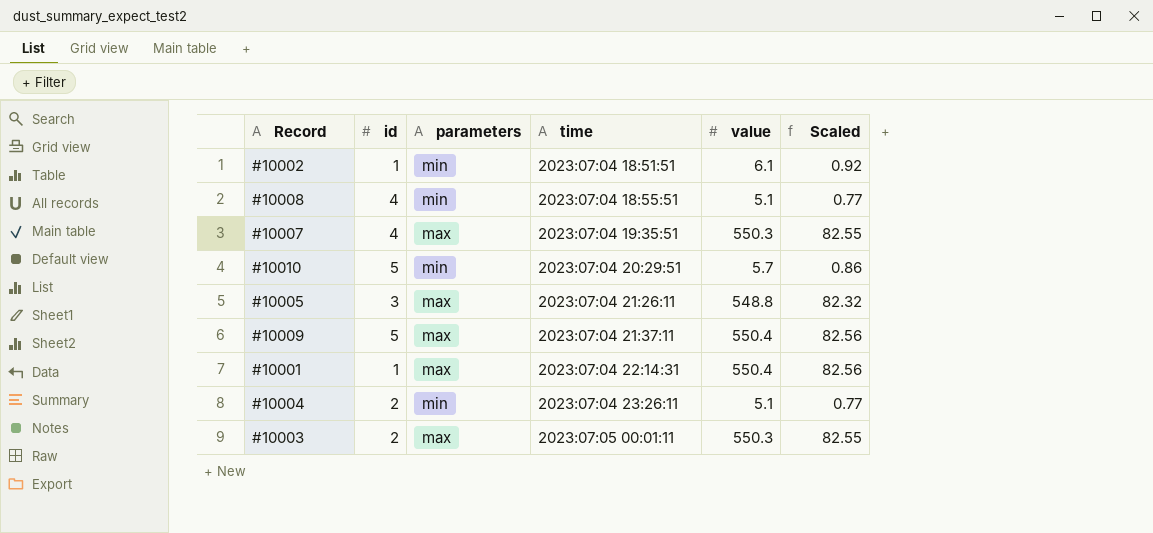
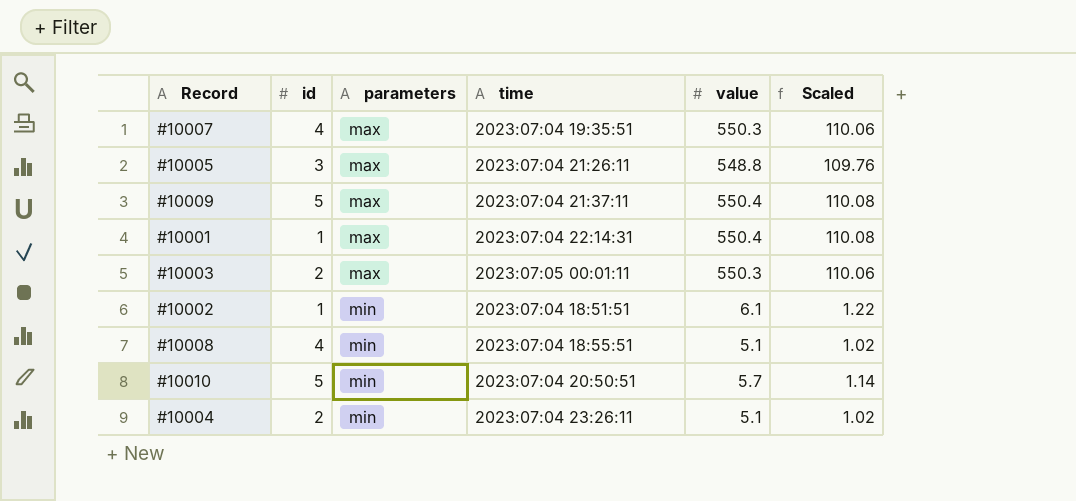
row order: time ascending -> parameters ascending
column Scaled | formula: [value] * 0.15 -> [value] * 0.2
#10010 | time: 2023:07:04 20:29:51 -> 2023:07:04 20:50:51

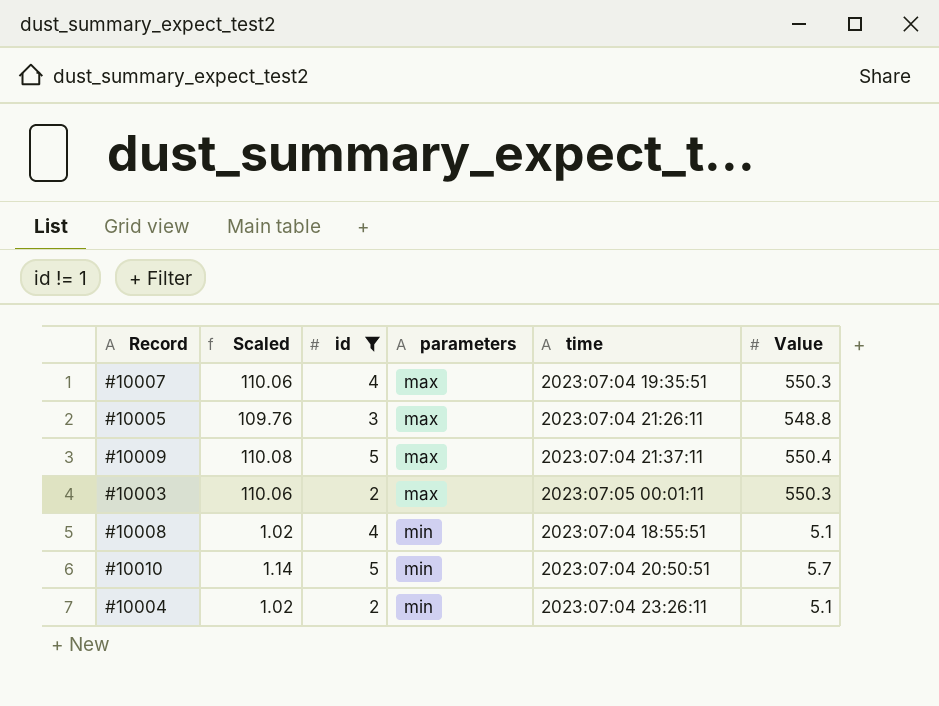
filter: none -> id != 1
column Scaled | position: 6 -> 2
column name: value -> Value

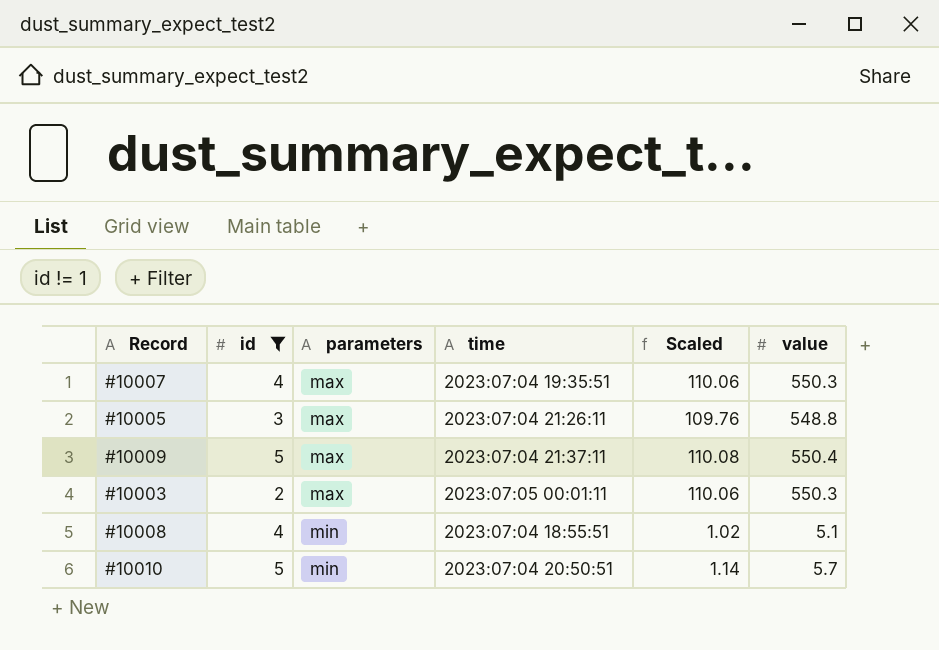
column Scaled | position: 2 -> 5
column name: Value -> value
row #10004: 1.02 | 2 | min | 2023:07:04 23:26:11 | 5.1 -> none

